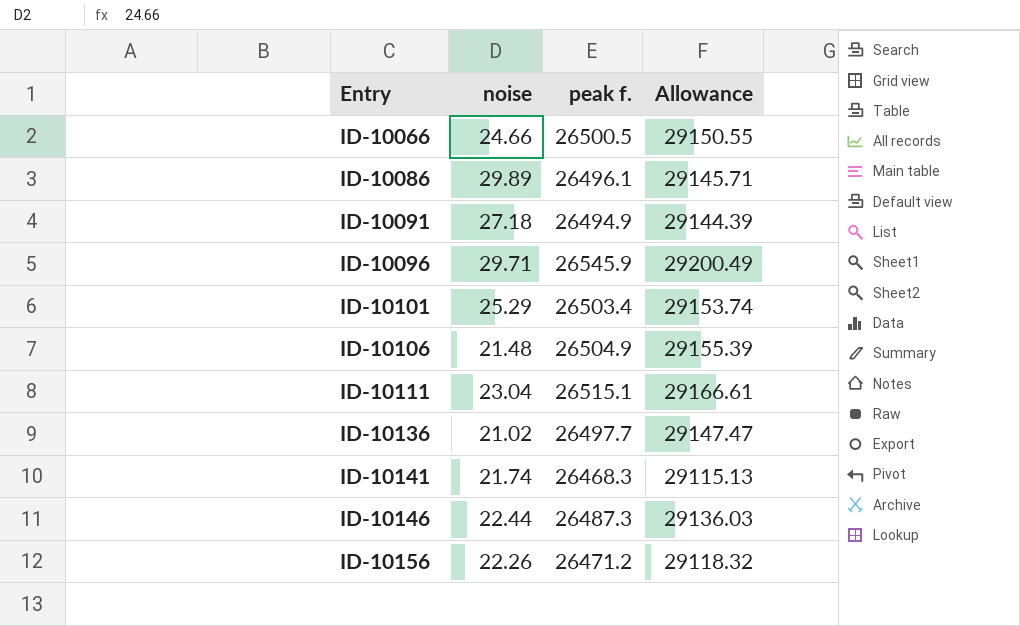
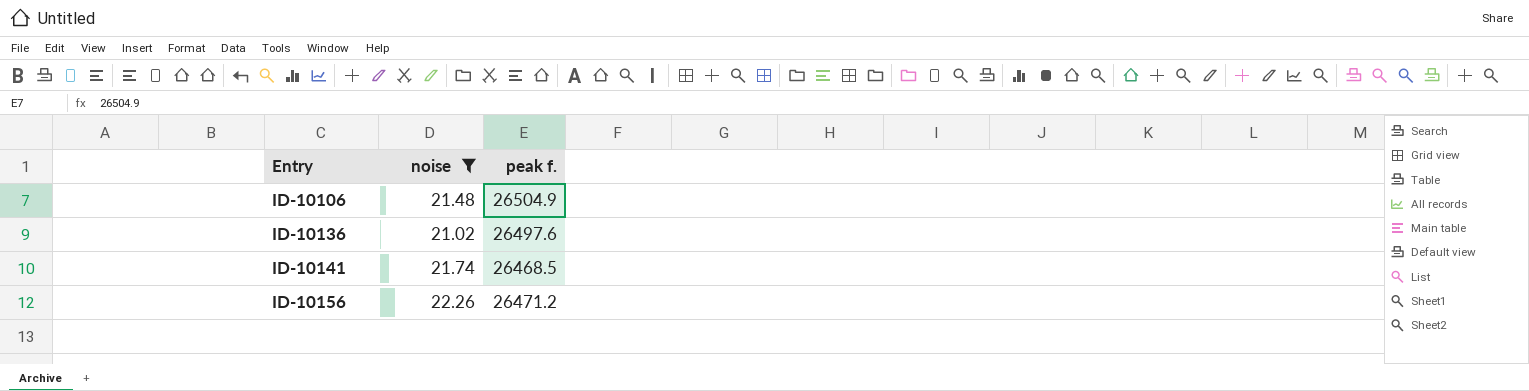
filter: none -> noise <= 22.26
column Allowance | formula: [peak f.] * 1.1 -> none
ID-10136 | peak f.: 26497.7 -> 26497.6
ID-10141 | peak f.: 26468.3 -> 26468.5

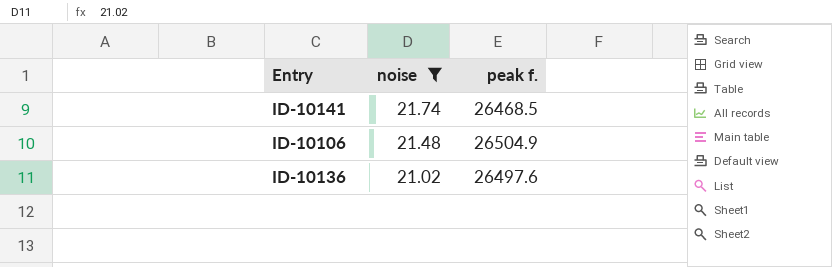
row order: Entry ascending -> noise descending
row ID-10156: 22.26 | 26471.2 -> none

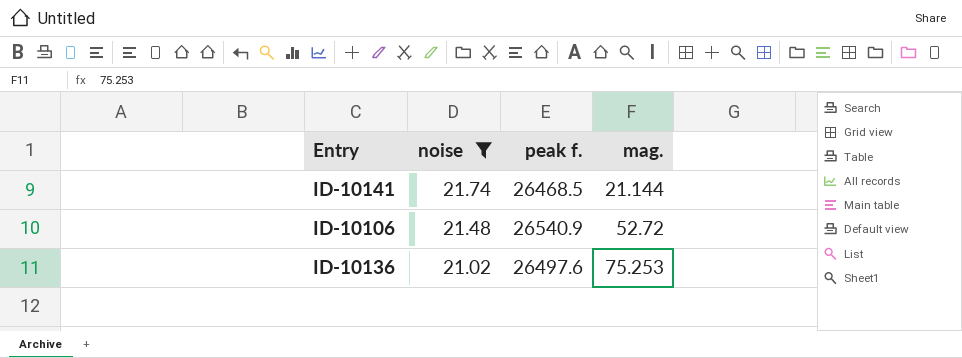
column mag. | position: none -> 4
ID-10106 | peak f.: 26504.9 -> 26540.9

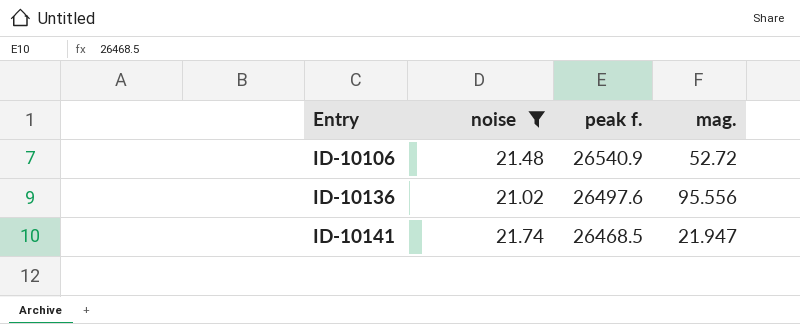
row order: noise descending -> Entry ascending
ID-10136 | mag.: 75.253 -> 95.556
ID-10141 | mag.: 21.144 -> 21.947

